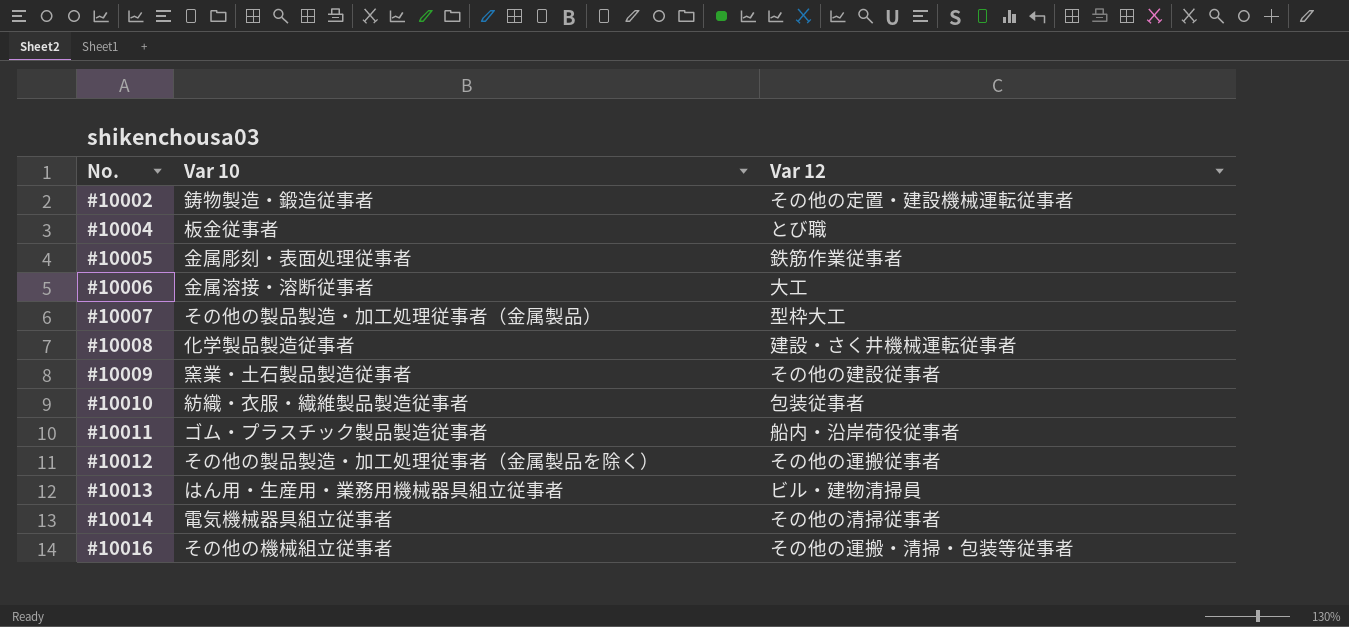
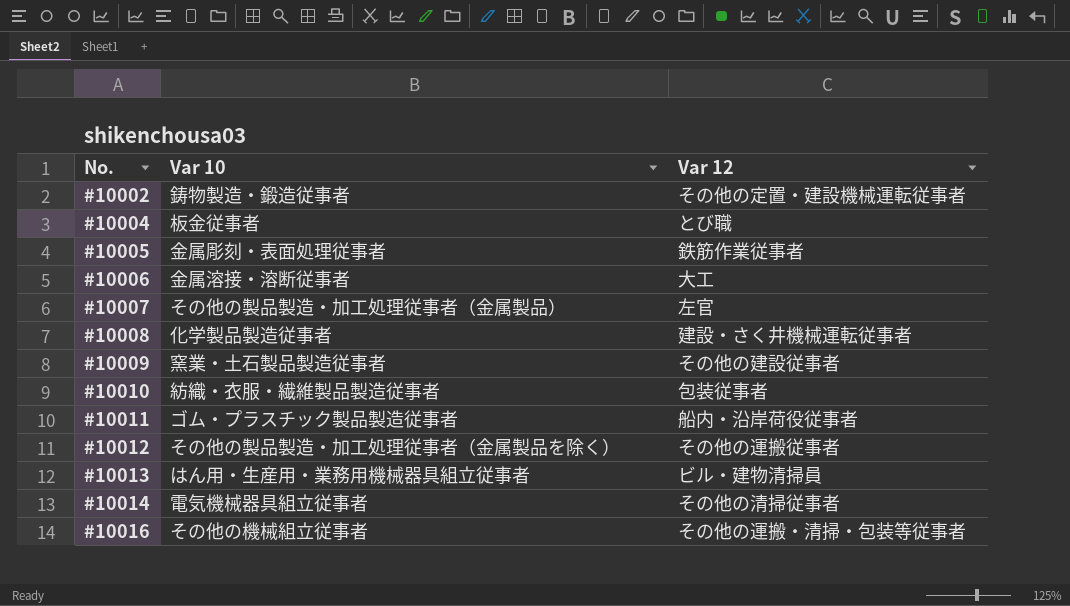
#10007 | Var 12: 型枠大工 -> 左官

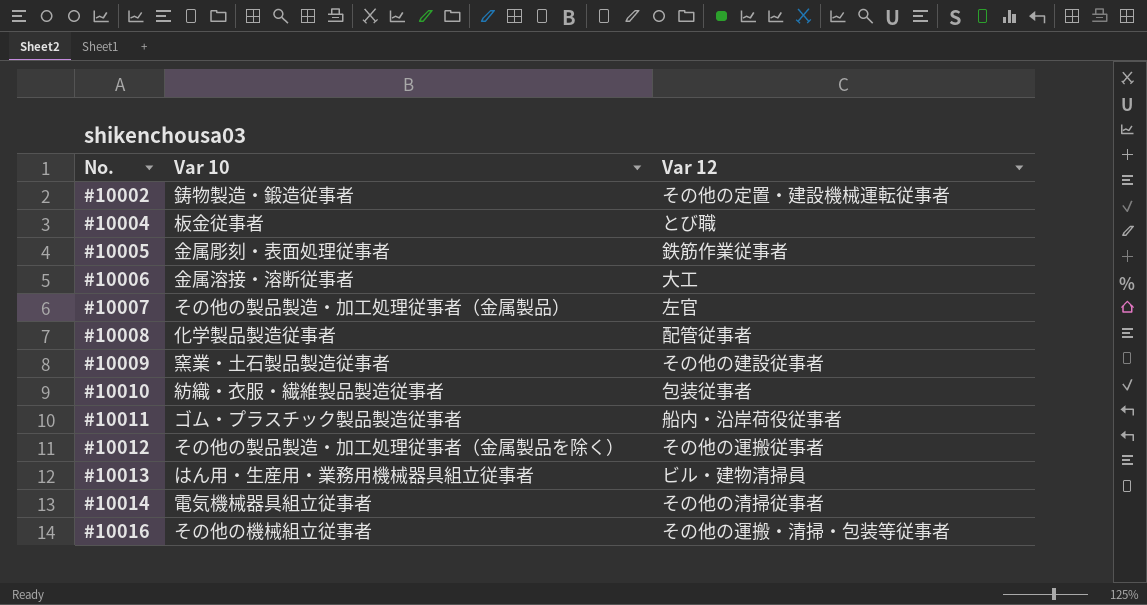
#10008 | Var 12: 建設・さく井機械運転従事者 -> 配管従事者

